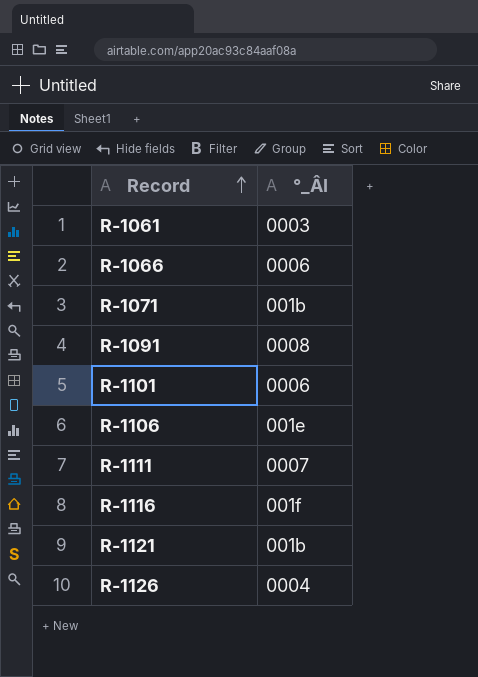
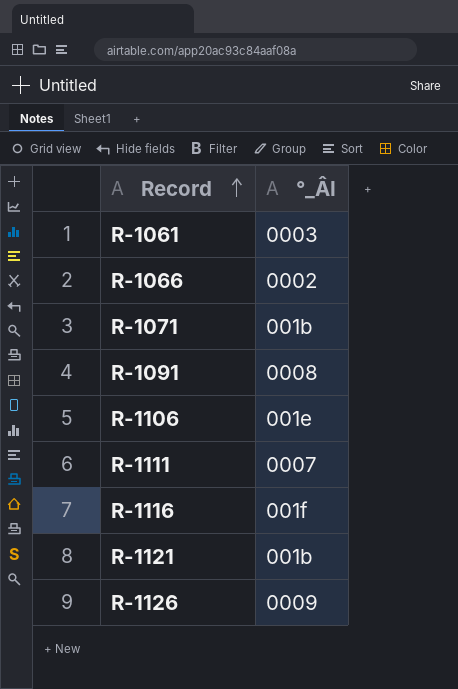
row R-1101: 0006 -> none
R-1066 | °_ÂI: 0006 -> 0002
R-1126 | °_ÂI: 0004 -> 0009

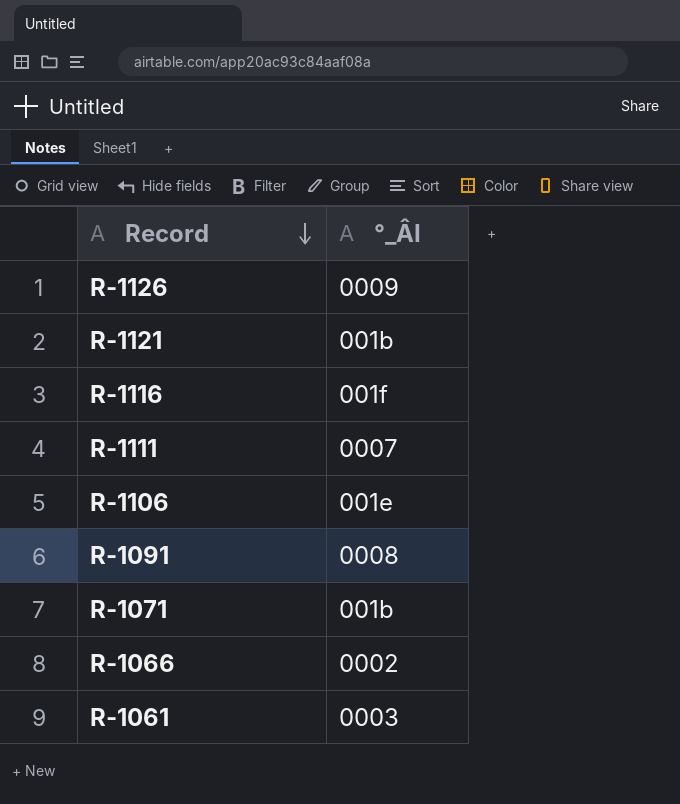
row order: Record ascending -> Record descending

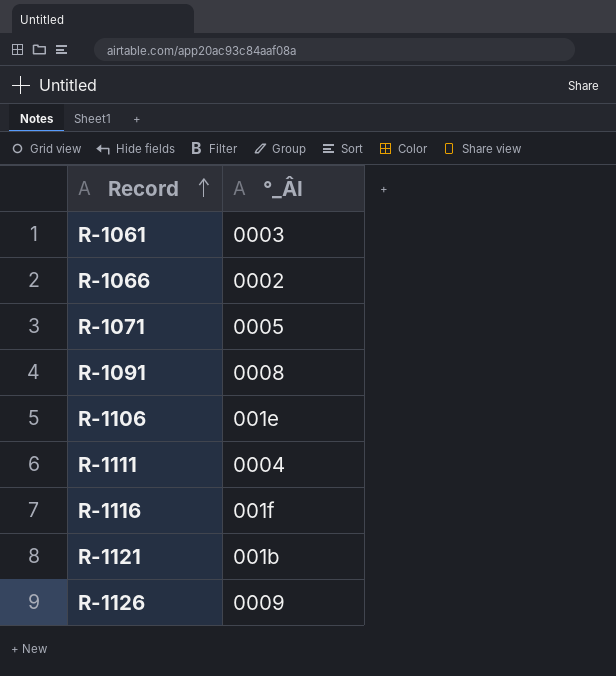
row order: Record descending -> Record ascending
R-1071 | °_ÂI: 001b -> 0005
R-1111 | °_ÂI: 0007 -> 0004

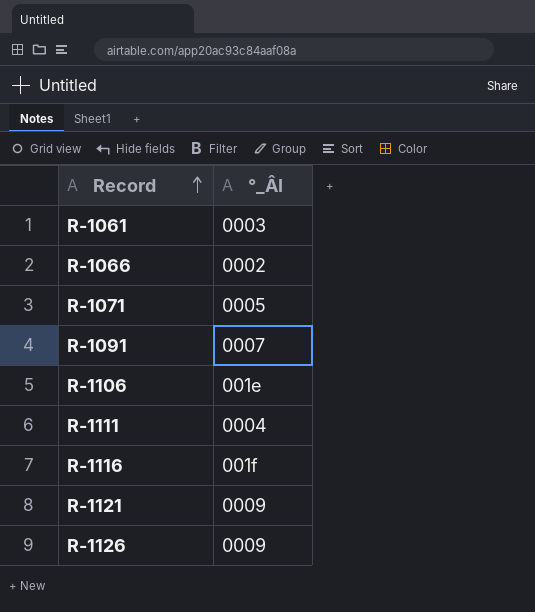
R-1091 | °_ÂI: 0008 -> 0007
R-1121 | °_ÂI: 001b -> 0009

